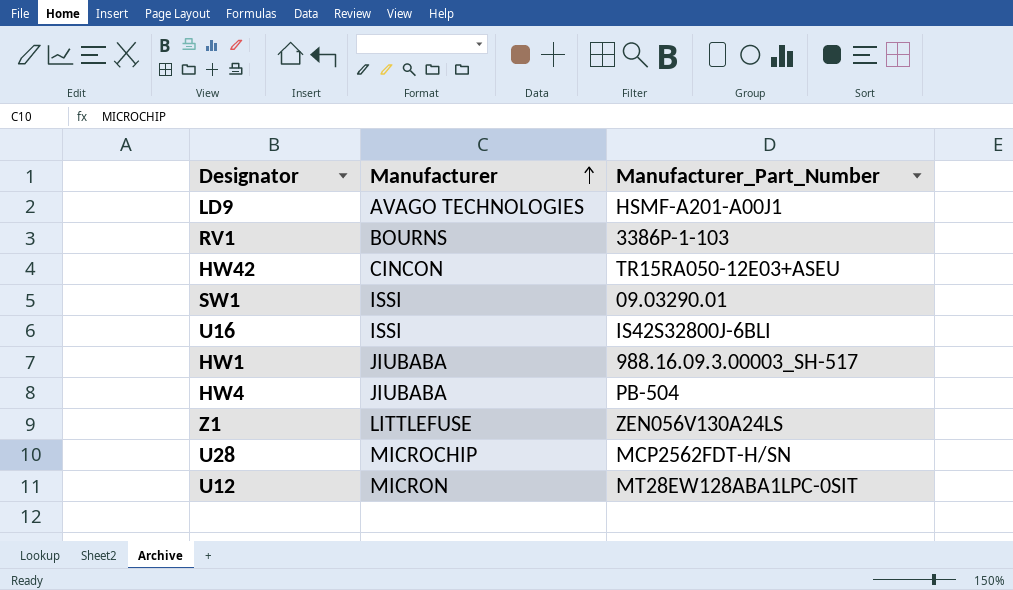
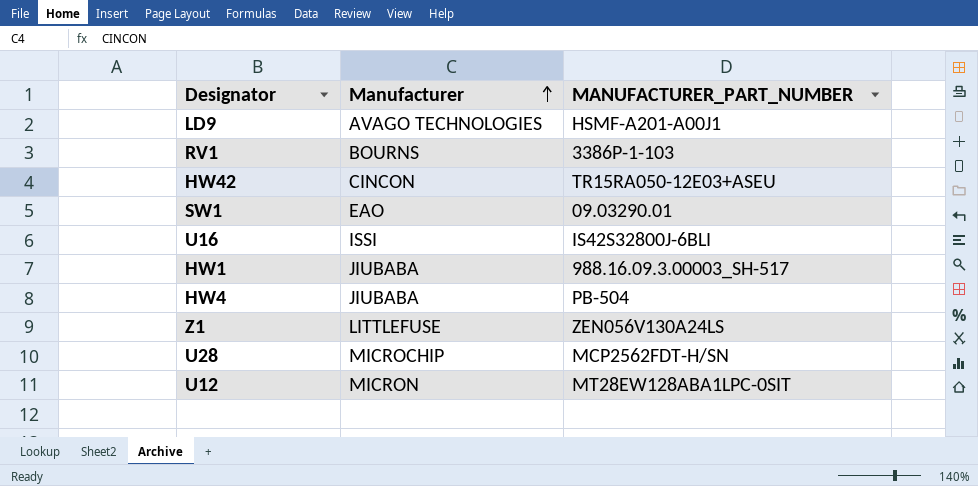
column name: Manufacturer_Part_Number -> MANUFACTURER_PART_NUMBER
SW1 | Manufacturer: ISSI -> EAO

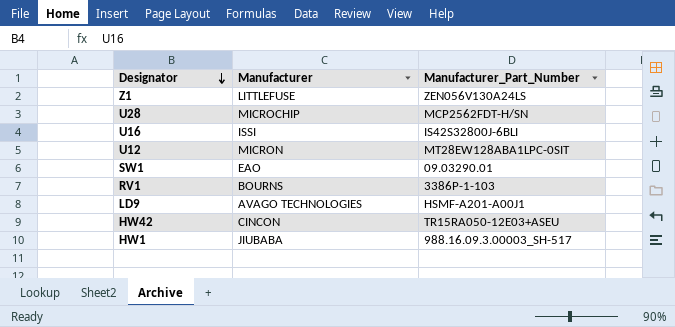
row order: Manufacturer ascending -> Designator descending
column name: MANUFACTURER_PART_NUMBER -> Manufacturer_Part_Number
row HW4: JIUBABA | PB-504 -> none

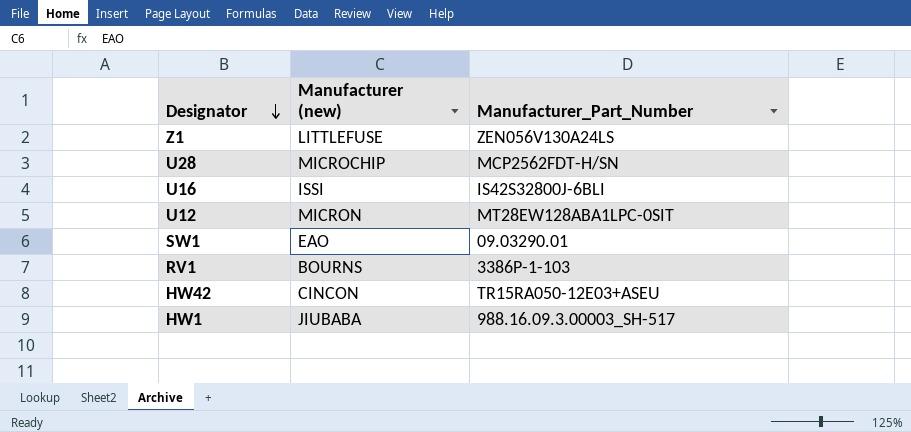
column name: Manufacturer -> Manufacturer (new)
row LD9: AVAGO TECHNOLOGIES | HSMF-A201-A00J1 -> none

